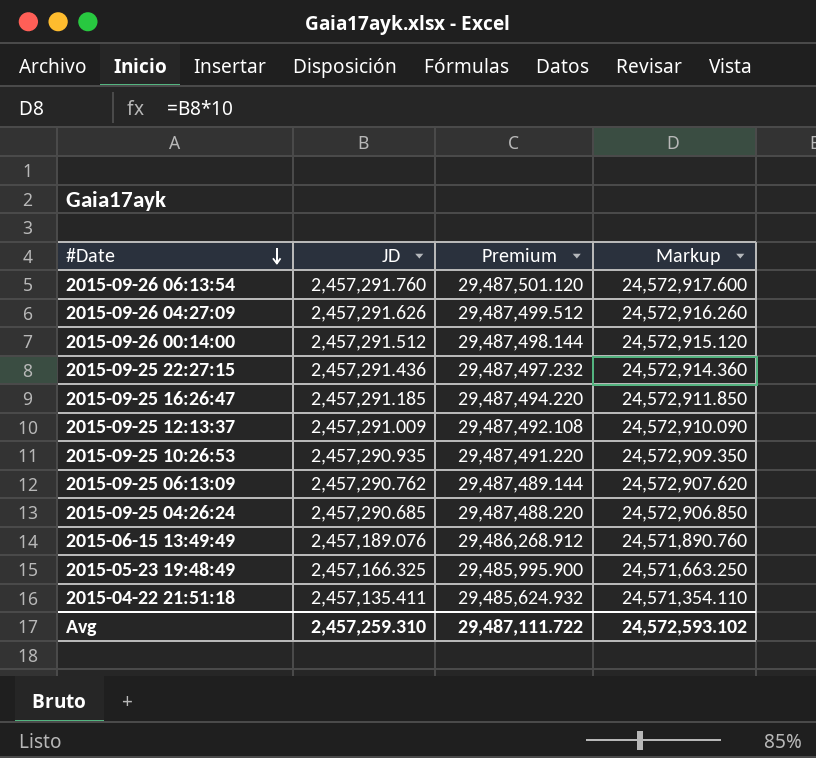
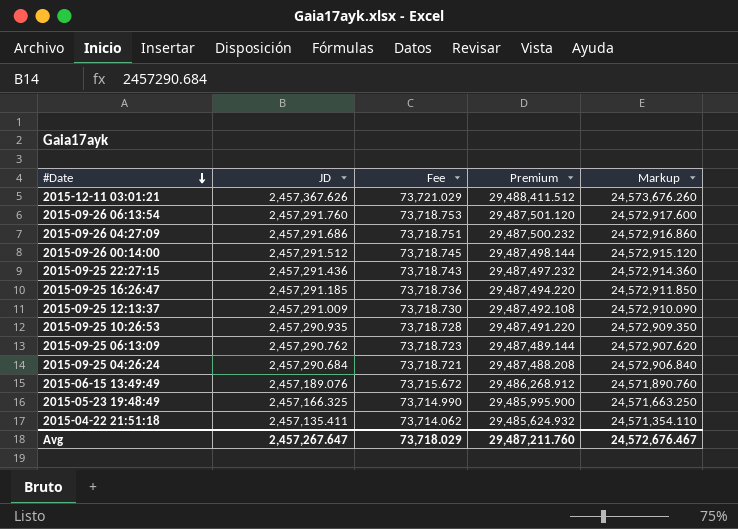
column Fee | formula: none -> [JD] * 0.03
row 2015-12-11 03:01:21: none -> 2,457,367.626 | 73,721.029 | 29,488,411.512 | 24,573,676.260
2015-09-26 04:27:09 | JD: 2,457,291.626 -> 2,457,291.686
2015-09-26 04:27:09 | Premium: 29,487,499.512 -> 29,487,500.232
2015-09-26 04:27:09 | Markup: 24,572,916.260 -> 24,572,916.860
2015-09-25 04:26:24 | JD: 2,457,290.685 -> 2,457,290.684
2015-09-25 04:26:24 | Premium: 29,487,488.220 -> 29,487,488.208
2015-09-25 04:26:24 | Markup: 24,572,906.850 -> 24,572,906.840
Avg | JD: 2,457,259.310 -> 2,457,267.647
Avg | Premium: 29,487,111.722 -> 29,487,211.760
Avg | Markup: 24,572,593.102 -> 24,572,676.467

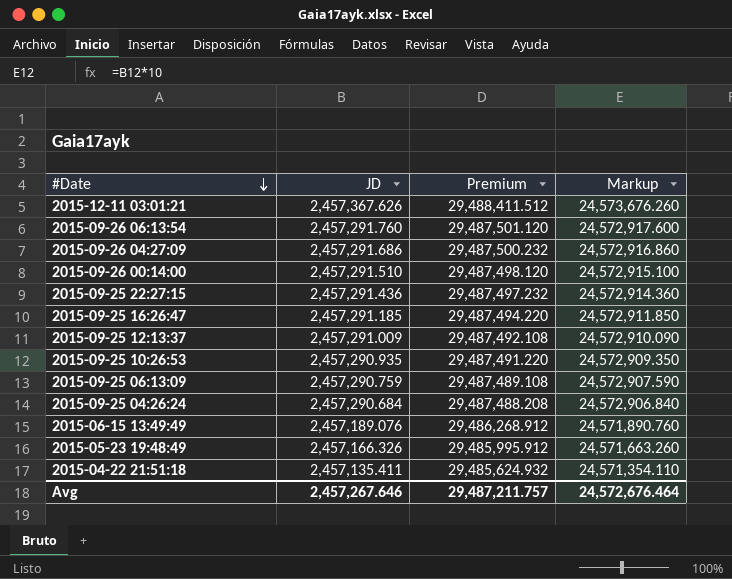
column Fee | formula: [JD] * 0.03 -> none
2015-09-26 00:14:00 | JD: 2,457,291.512 -> 2,457,291.510
2015-09-26 00:14:00 | Premium: 29,487,498.144 -> 29,487,498.120
2015-09-26 00:14:00 | Markup: 24,572,915.120 -> 24,572,915.100
2015-09-25 06:13:09 | JD: 2,457,290.762 -> 2,457,290.759
2015-09-25 06:13:09 | Premium: 29,487,489.144 -> 29,487,489.108
2015-09-25 06:13:09 | Markup: 24,572,907.620 -> 24,572,907.590
2015-05-23 19:48:49 | JD: 2,457,166.325 -> 2,457,166.326
2015-05-23 19:48:49 | Premium: 29,485,995.900 -> 29,485,995.912
2015-05-23 19:48:49 | Markup: 24,571,663.250 -> 24,571,663.260
Avg | JD: 2,457,267.647 -> 2,457,267.646
Avg | Premium: 29,487,211.760 -> 29,487,211.757
Avg | Markup: 24,572,676.467 -> 24,572,676.464

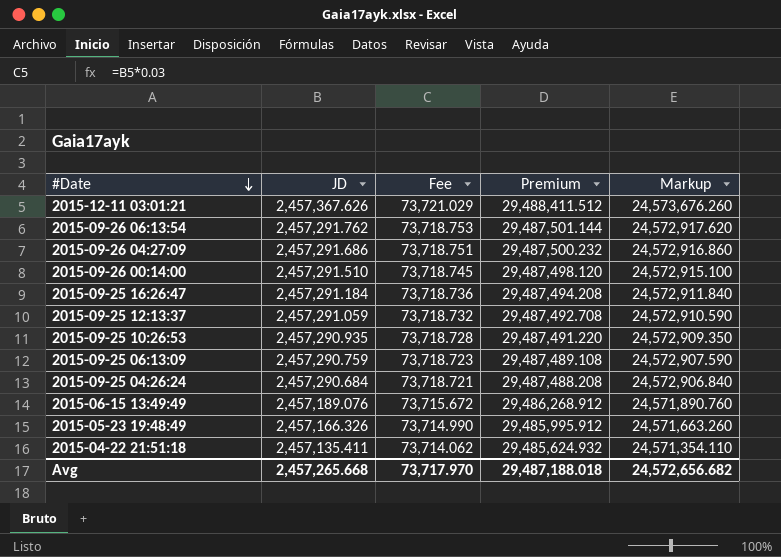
column Fee | formula: none -> [JD] * 0.03
row 2015-09-25 22:27:15: 2,457,291.436 | 29,487,497.232 | 24,572,914.360 -> none
2015-09-26 06:13:54 | JD: 2,457,291.760 -> 2,457,291.762
2015-09-26 06:13:54 | Premium: 29,487,501.120 -> 29,487,501.144
2015-09-26 06:13:54 | Markup: 24,572,917.600 -> 24,572,917.620
2015-09-25 16:26:47 | JD: 2,457,291.185 -> 2,457,291.184
2015-09-25 16:26:47 | Premium: 29,487,494.220 -> 29,487,494.208
2015-09-25 16:26:47 | Markup: 24,572,911.850 -> 24,572,911.840
2015-09-25 12:13:37 | JD: 2,457,291.009 -> 2,457,291.059
2015-09-25 12:13:37 | Premium: 29,487,492.108 -> 29,487,492.708
2015-09-25 12:13:37 | Markup: 24,572,910.090 -> 24,572,910.590
Avg | JD: 2,457,267.646 -> 2,457,265.668
Avg | Premium: 29,487,211.757 -> 29,487,188.018
Avg | Markup: 24,572,676.464 -> 24,572,656.682

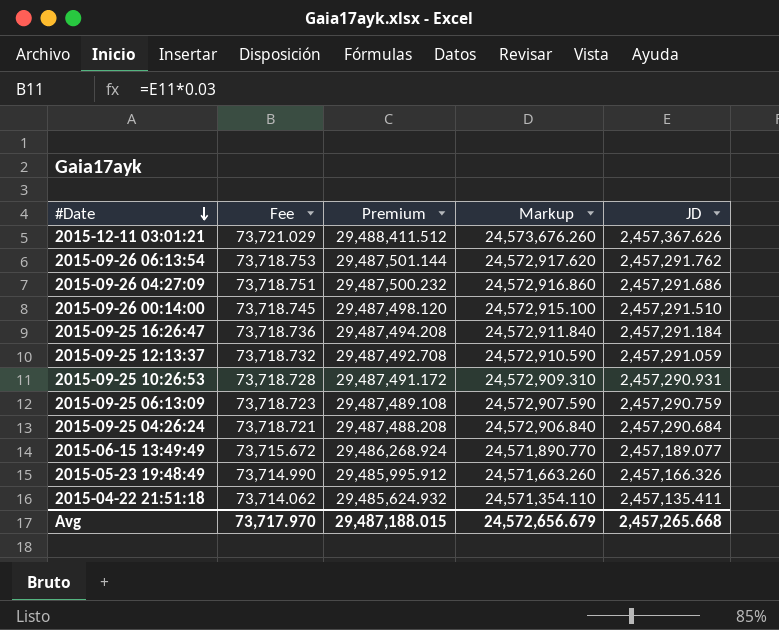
column JD | position: 2 -> 5
2015-09-25 10:26:53 | Premium: 29,487,491.220 -> 29,487,491.172
2015-09-25 10:26:53 | Markup: 24,572,909.350 -> 24,572,909.310
2015-09-25 10:26:53 | JD: 2,457,290.935 -> 2,457,290.931
2015-06-15 13:49:49 | Premium: 29,486,268.912 -> 29,486,268.924
2015-06-15 13:49:49 | Markup: 24,571,890.760 -> 24,571,890.770
2015-06-15 13:49:49 | JD: 2,457,189.076 -> 2,457,189.077
Avg | Premium: 29,487,188.018 -> 29,487,188.015
Avg | Markup: 24,572,656.682 -> 24,572,656.679

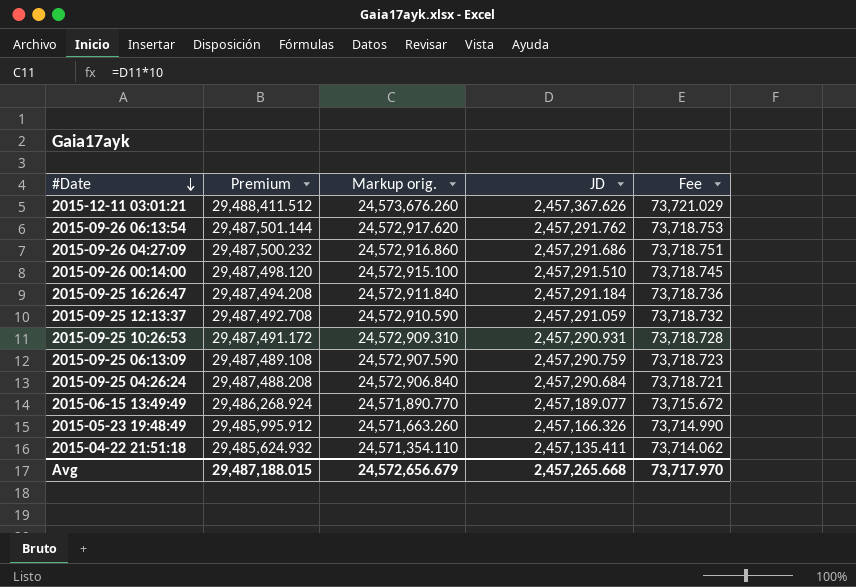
column name: Markup -> Markup orig.
column Fee | position: 2 -> 5

